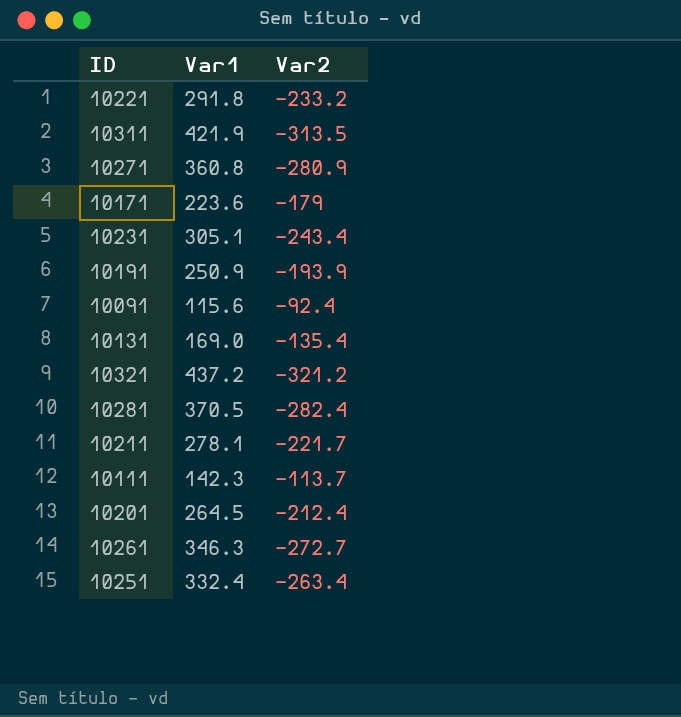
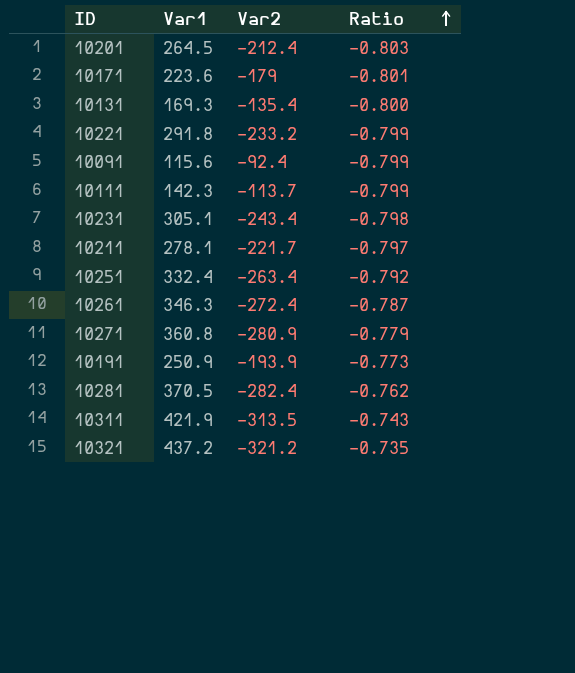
row order: none -> Ratio ascending
column Ratio | formula: none -> [Var2] / [Var1]
10131 | Var1: 169.0 -> 169.3
10261 | Var2: -272.7 -> -272.4

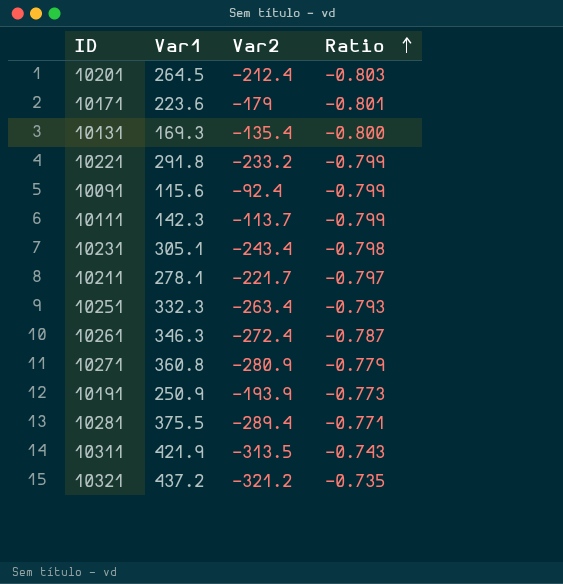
10251 | Var1: 332.4 -> 332.3
10251 | Ratio: -0.792 -> -0.793
10281 | Var1: 370.5 -> 375.5
10281 | Var2: -282.4 -> -289.4
10281 | Ratio: -0.762 -> -0.771

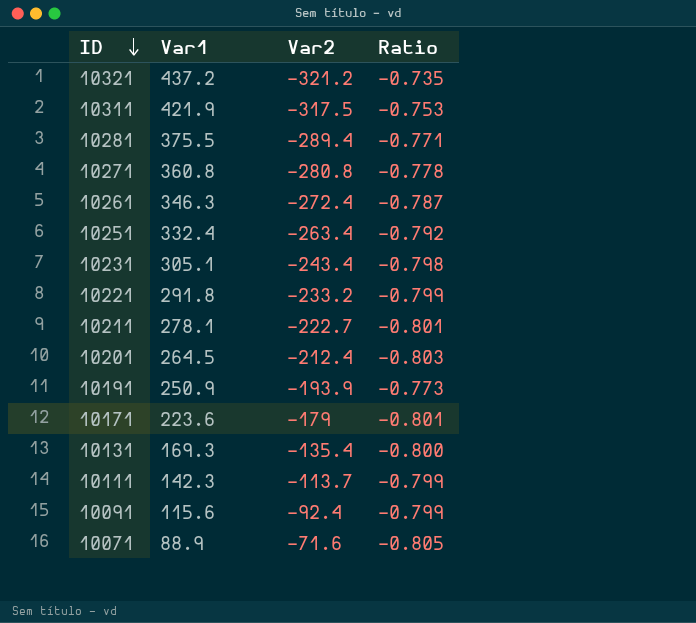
row order: Ratio ascending -> ID descending
10311 | Var2: -313.5 -> -317.5
10311 | Ratio: -0.743 -> -0.753
10271 | Var2: -280.9 -> -280.8
10271 | Ratio: -0.779 -> -0.778
10251 | Var1: 332.3 -> 332.4
10251 | Ratio: -0.793 -> -0.792
10211 | Var2: -221.7 -> -222.7
10211 | Ratio: -0.797 -> -0.801
row 10071: none -> 88.9 | -71.6 | -0.805

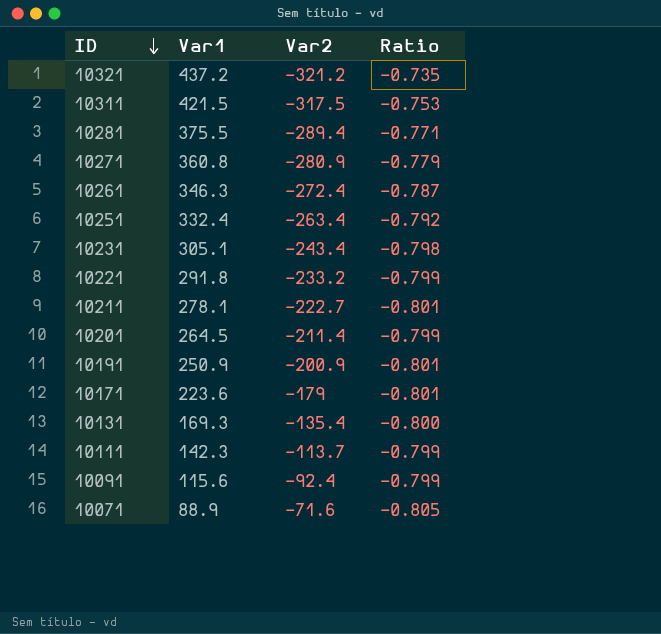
10311 | Var1: 421.9 -> 421.5
10271 | Var2: -280.8 -> -280.9
10271 | Ratio: -0.778 -> -0.779
10201 | Var2: -212.4 -> -211.4
10201 | Ratio: -0.803 -> -0.799
10191 | Var2: -193.9 -> -200.9
10191 | Ratio: -0.773 -> -0.801

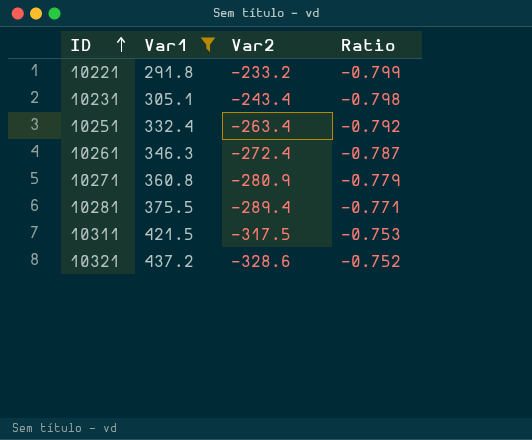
filter: none -> Var1 >= 291.8
row order: ID descending -> ID ascending
10321 | Var2: -321.2 -> -328.6
10321 | Ratio: -0.735 -> -0.752

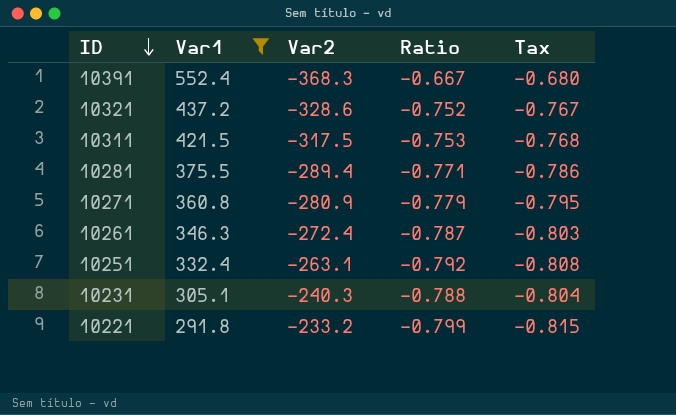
row order: ID ascending -> ID descending
column Tax | formula: none -> [Ratio] * 1.02
row 10391: none -> 552.4 | -368.3 | -0.667 | -0.680
10251 | Var2: -263.4 -> -263.1
10231 | Var2: -243.4 -> -240.3
10231 | Ratio: -0.798 -> -0.788

